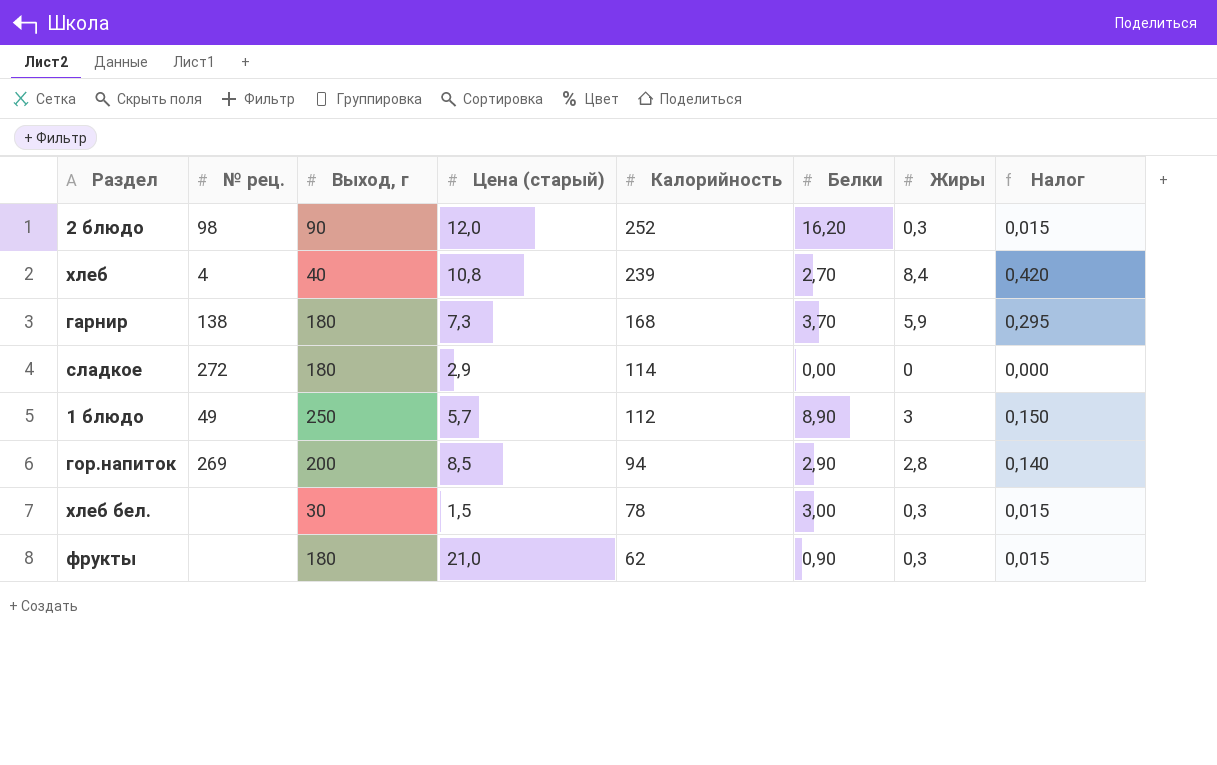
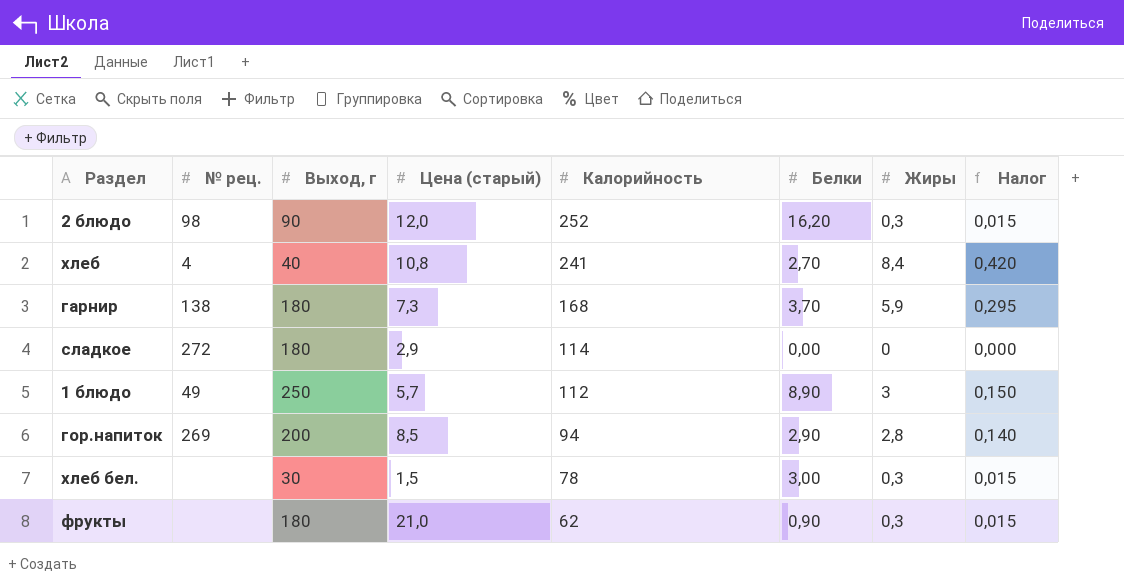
хлеб | Калорийность: 239 -> 241

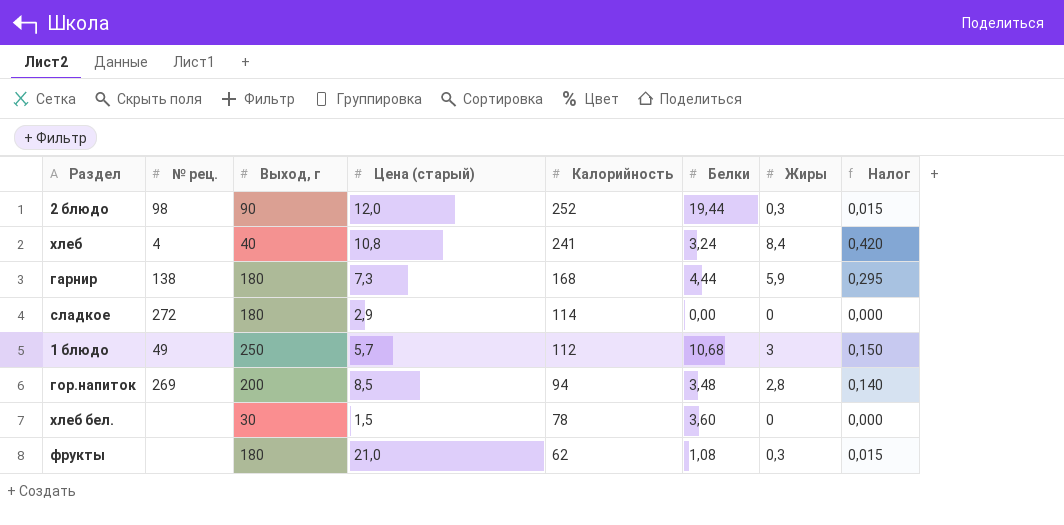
2 блюдо | Белки: 16,20 -> 19,44
хлеб | Белки: 2,70 -> 3,24
гарнир | Белки: 3,70 -> 4,44
1 блюдо | Белки: 8,90 -> 10,68
гор.напиток | Белки: 2,90 -> 3,48
хлеб бел. | Белки: 3,00 -> 3,60
хлеб бел. | Жиры: 0,3 -> 0
хлеб бел. | Налог: 0,015 -> 0,000
фрукты | Белки: 0,90 -> 1,08

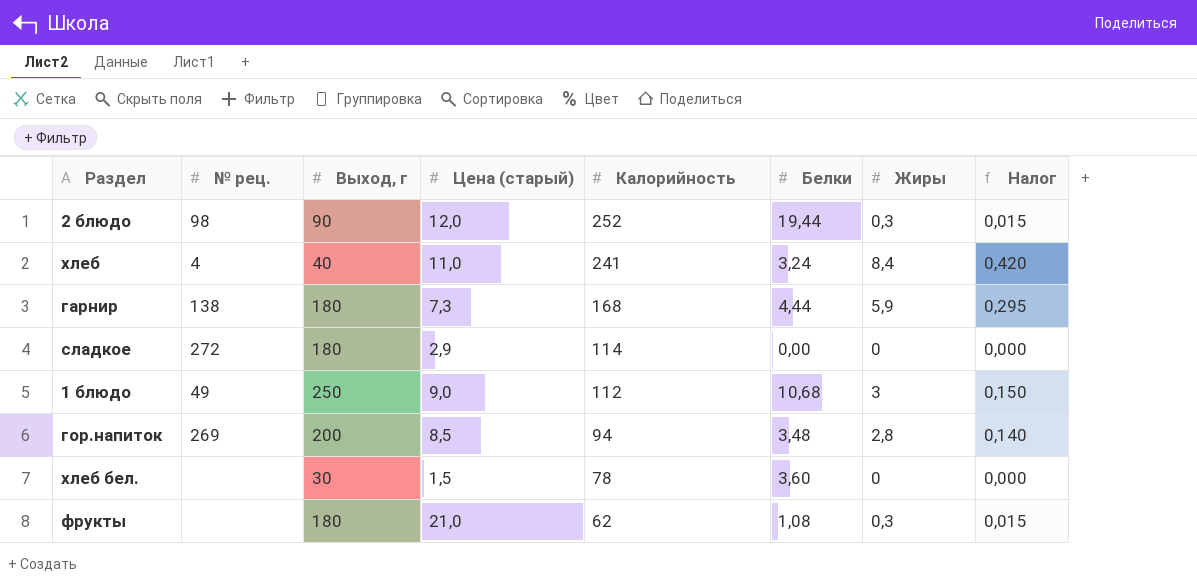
хлеб | Цена (старый): 10,8 -> 11,0
1 блюдо | Цена (старый): 5,7 -> 9,0

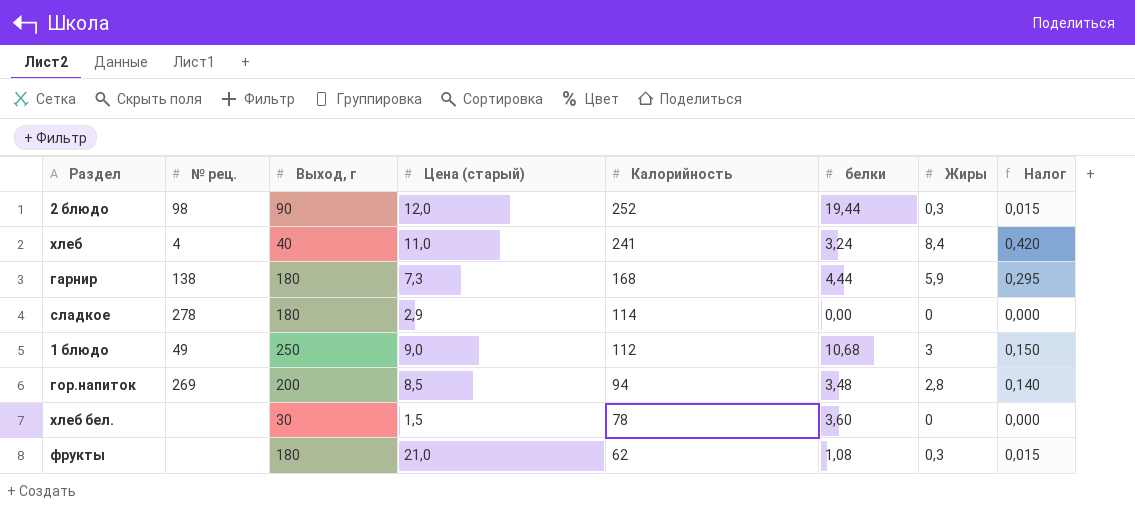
column name: Белки -> белки
сладкое | № рец.: 272 -> 278

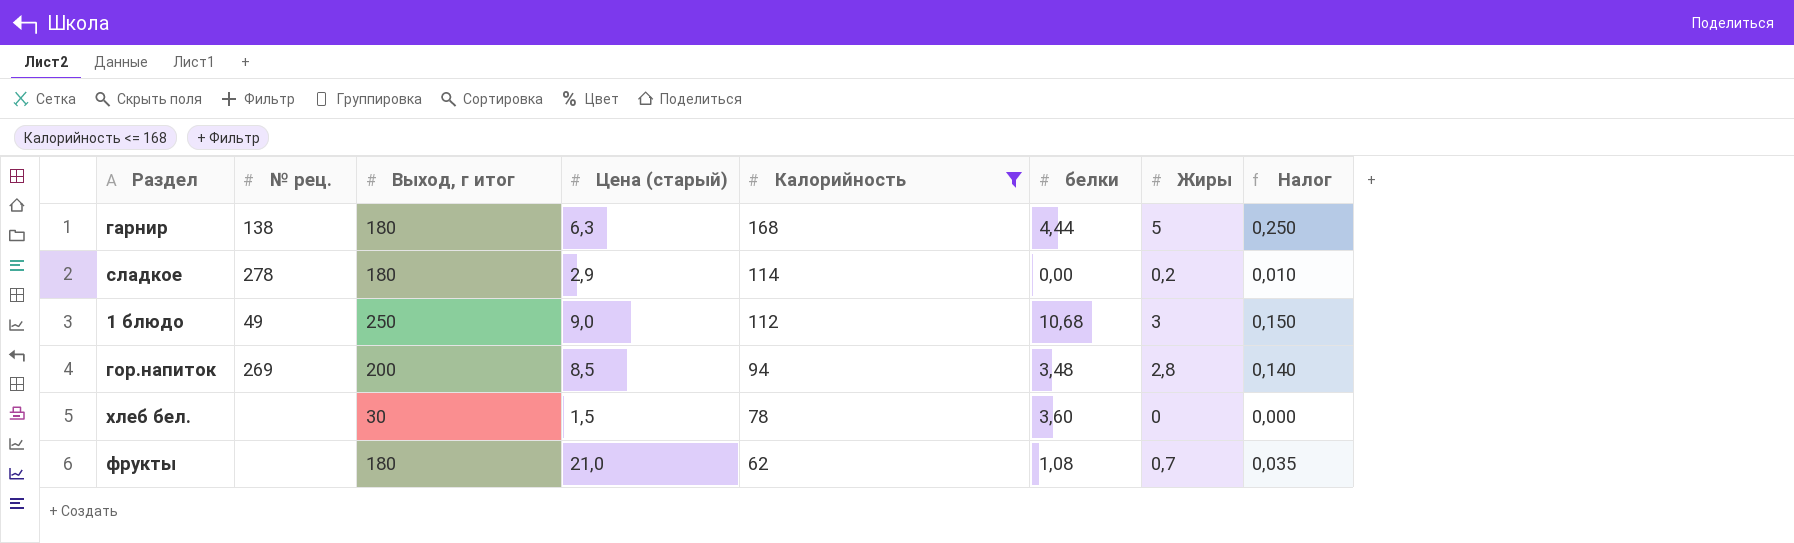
filter: none -> Калорийность <= 168
column name: Выход, г -> Выход, г итог
гарнир | Цена (старый): 7,3 -> 6,3
гарнир | Жиры: 5,9 -> 5
гарнир | Налог: 0,295 -> 0,250
сладкое | Жиры: 0 -> 0,2
сладкое | Налог: 0,000 -> 0,010
фрукты | Жиры: 0,3 -> 0,7
фрукты | Налог: 0,015 -> 0,035

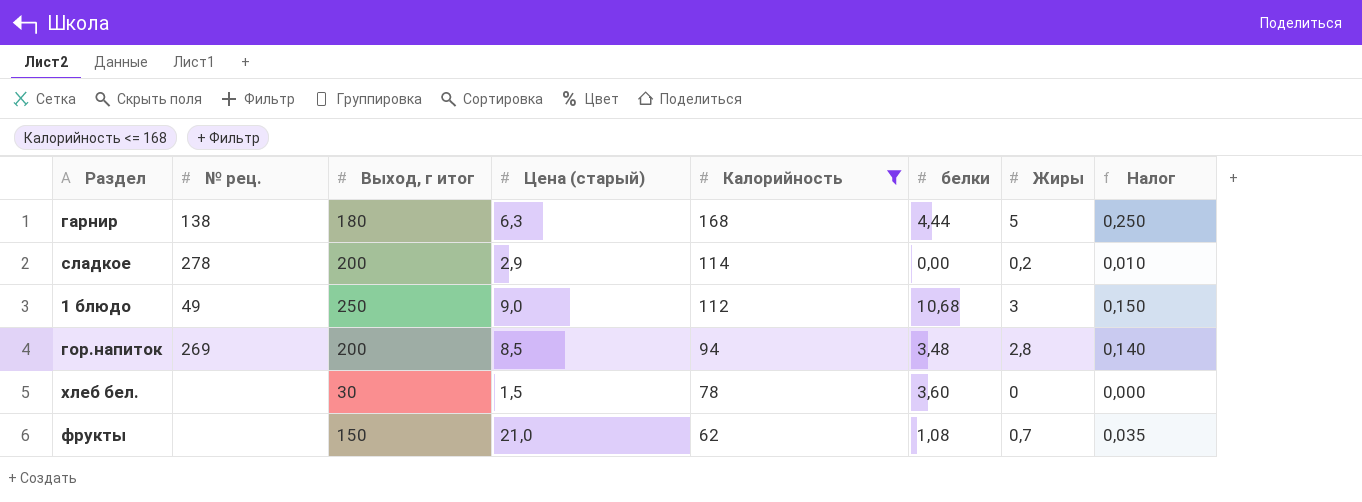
сладкое | Выход, г итог: 180 -> 200
фрукты | Выход, г итог: 180 -> 150

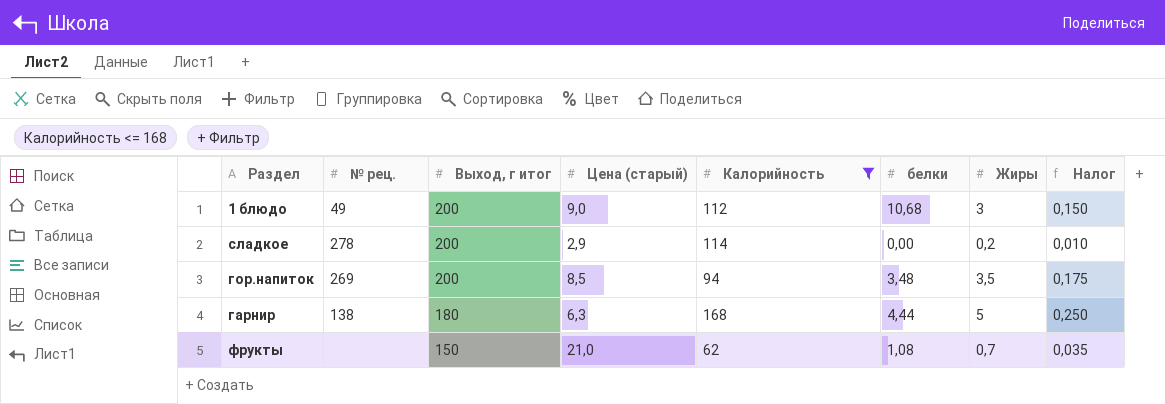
row order: Калорийность descending -> Выход, г итог descending
row хлеб бел.: none | 30 | 1,5 | 78 | 3,60 | 0 | 0,000 -> none
1 блюдо | Выход, г итог: 250 -> 200
гор.напиток | Жиры: 2,8 -> 3,5
гор.напиток | Налог: 0,140 -> 0,175

